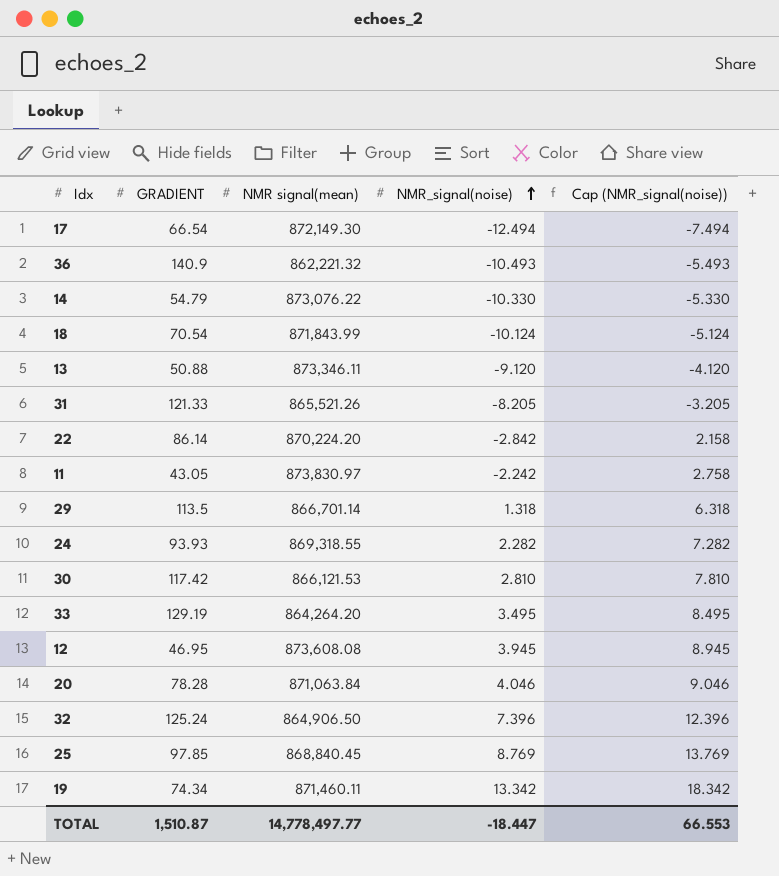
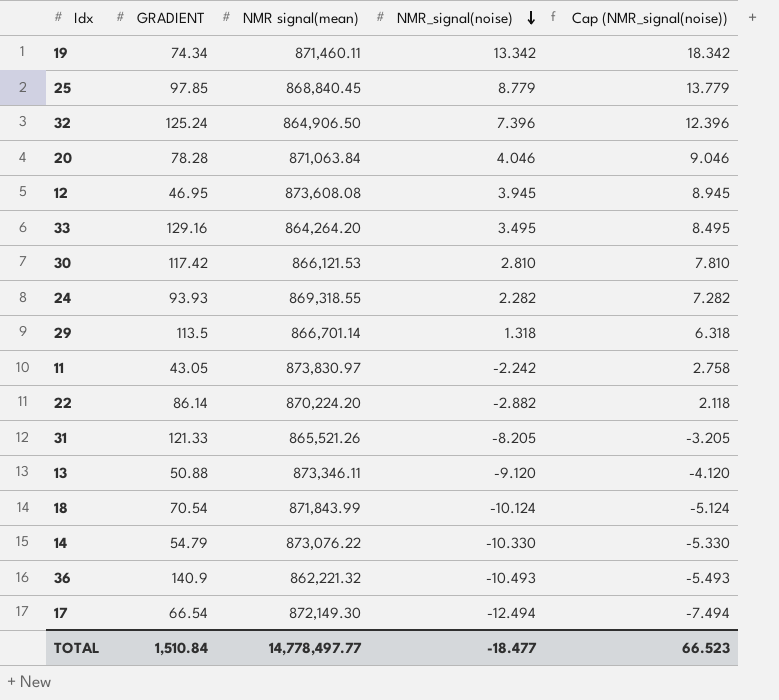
row order: NMR_signal(noise) ascending -> NMR_signal(noise) descending
25 | NMR_signal(noise): 8.769 -> 8.779
25 | Cap (NMR_signal(noise)): 13.769 -> 13.779
33 | GRADIENT: 129.19 -> 129.16
22 | NMR_signal(noise): -2.842 -> -2.882
22 | Cap (NMR_signal(noise)): 2.158 -> 2.118
TOTAL | GRADIENT: 1,510.87 -> 1,510.84
TOTAL | NMR_signal(noise): -18.447 -> -18.477
TOTAL | Cap (NMR_signal(noise)): 66.553 -> 66.523

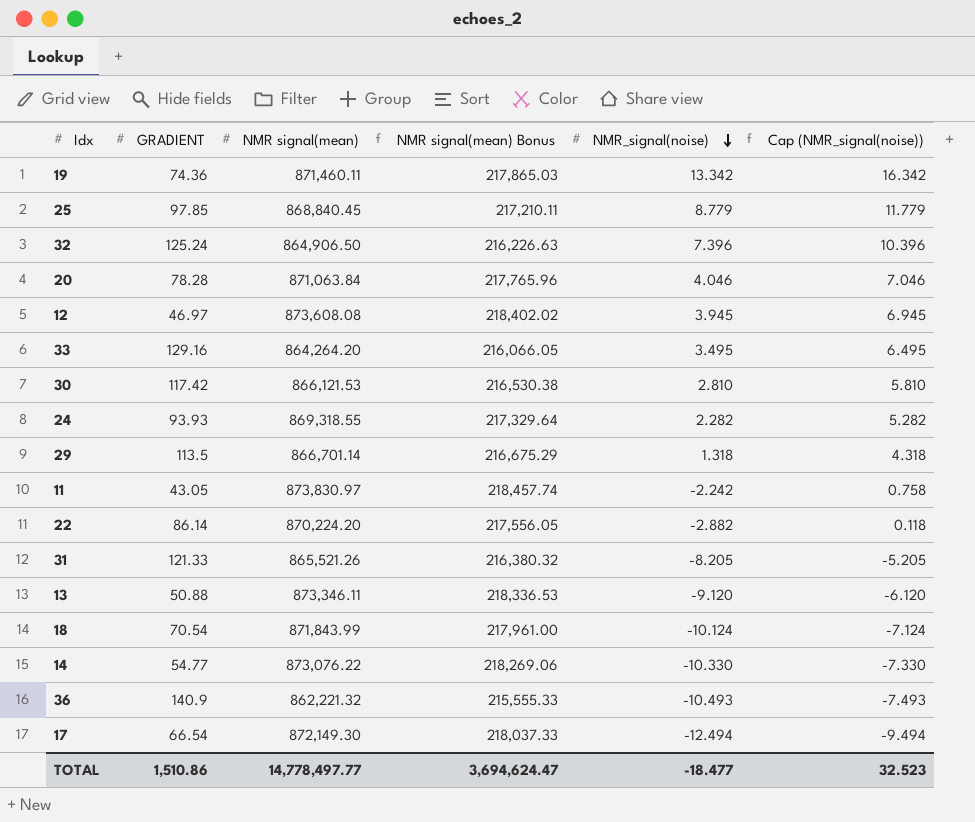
column NMR signal(mean) Bonus | formula: none -> [NMR signal(mean)] * 0.25
column Cap (NMR_signal(noise)) | formula: [NMR_signal(noise)] + 5 -> [NMR_signal(noise)] + 3
19 | GRADIENT: 74.34 -> 74.36
12 | GRADIENT: 46.95 -> 46.97
14 | GRADIENT: 54.79 -> 54.77
TOTAL | GRADIENT: 1,510.84 -> 1,510.86
TOTAL | Cap (NMR_signal(noise)): 66.523 -> 32.523

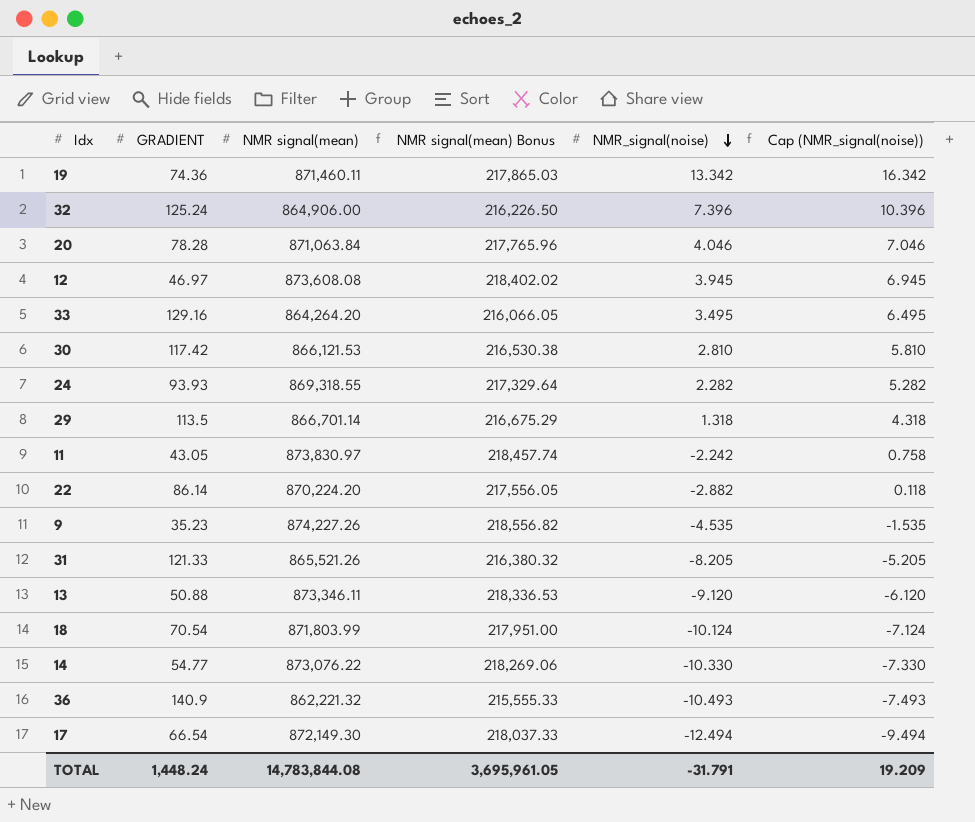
row 25: 97.85 | 868,840.45 | 217,210.11 | 8.779 | 11.779 -> none
32 | NMR signal(mean): 864,906.50 -> 864,906.00
32 | NMR signal(mean) Bonus: 216,226.63 -> 216,226.50
row 9: none -> 35.23 | 874,227.26 | 218,556.82 | -4.535 | -1.535
18 | NMR signal(mean): 871,843.99 -> 871,803.99
18 | NMR signal(mean) Bonus: 217,961.00 -> 217,951.00
TOTAL | GRADIENT: 1,510.86 -> 1,448.24
TOTAL | NMR signal(mean): 14,778,497.77 -> 14,783,844.08
TOTAL | NMR signal(mean) Bonus: 3,694,624.47 -> 3,695,961.05
TOTAL | NMR_signal(noise): -18.477 -> -31.791
TOTAL | Cap (NMR_signal(noise)): 32.523 -> 19.209

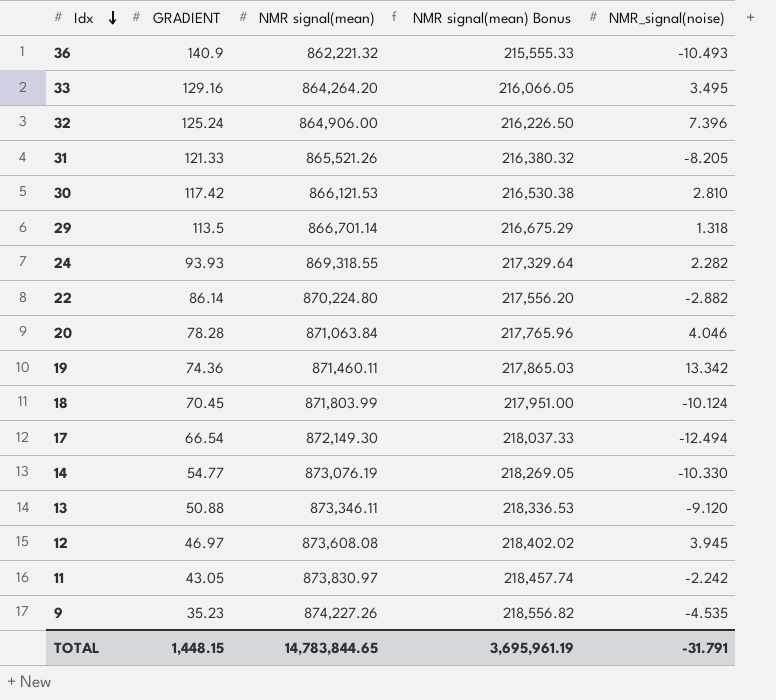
row order: NMR_signal(noise) descending -> Idx descending
column Cap (NMR_signal(noise)) | formula: [NMR_signal(noise)] + 3 -> none
22 | NMR signal(mean): 870,224.20 -> 870,224.80
22 | NMR signal(mean) Bonus: 217,556.05 -> 217,556.20
18 | GRADIENT: 70.54 -> 70.45
14 | NMR signal(mean): 873,076.22 -> 873,076.19
14 | NMR signal(mean) Bonus: 218,269.06 -> 218,269.05
TOTAL | GRADIENT: 1,448.24 -> 1,448.15
TOTAL | NMR signal(mean): 14,783,844.08 -> 14,783,844.65
TOTAL | NMR signal(mean) Bonus: 3,695,961.05 -> 3,695,961.19

